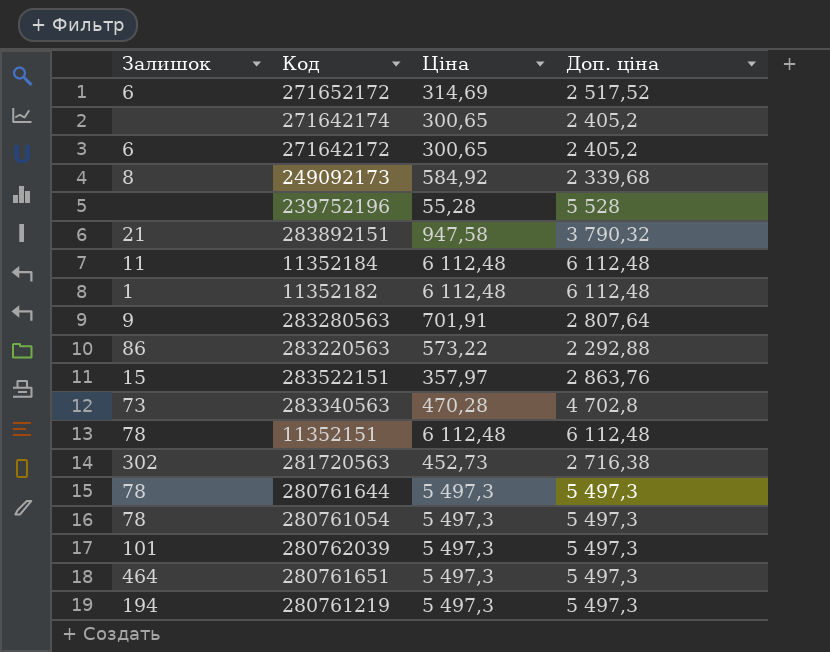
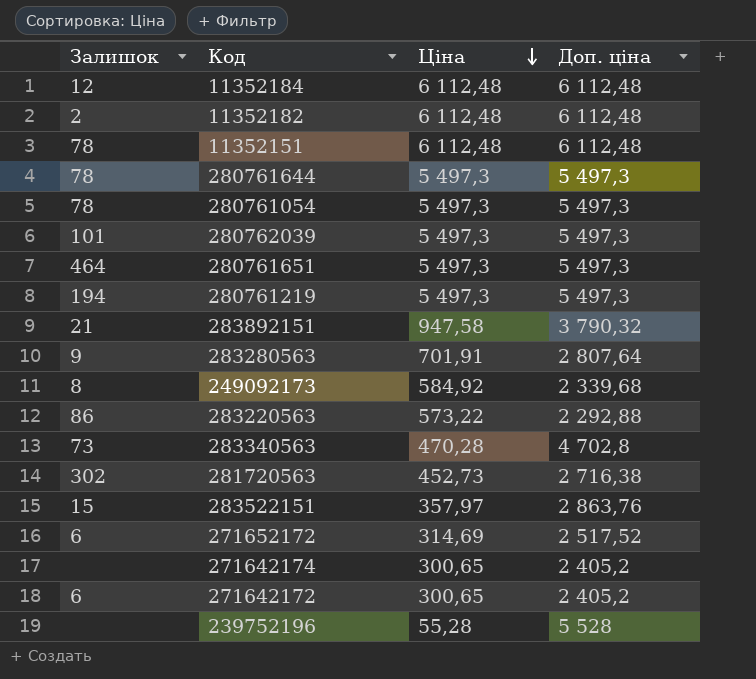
row order: none -> Ціна descending
11352184 | Залишок: 11 -> 12
11352182 | Залишок: 1 -> 2

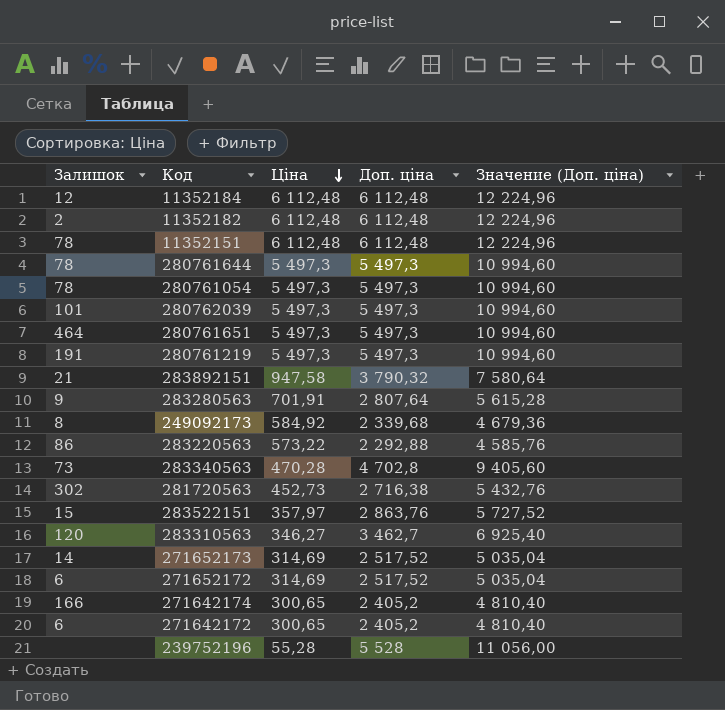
column Значение (Доп. ціна) | formula: none -> [Доп. ціна] * 2
280761219 | Залишок: 194 -> 191
row 283310563: none -> 120 | 346,27 | 3 462,7 | 6 925,40
row 271652173: none -> 14 | 314,69 | 2 517,52 | 5 035,04
271642174 | Залишок: none -> 166

